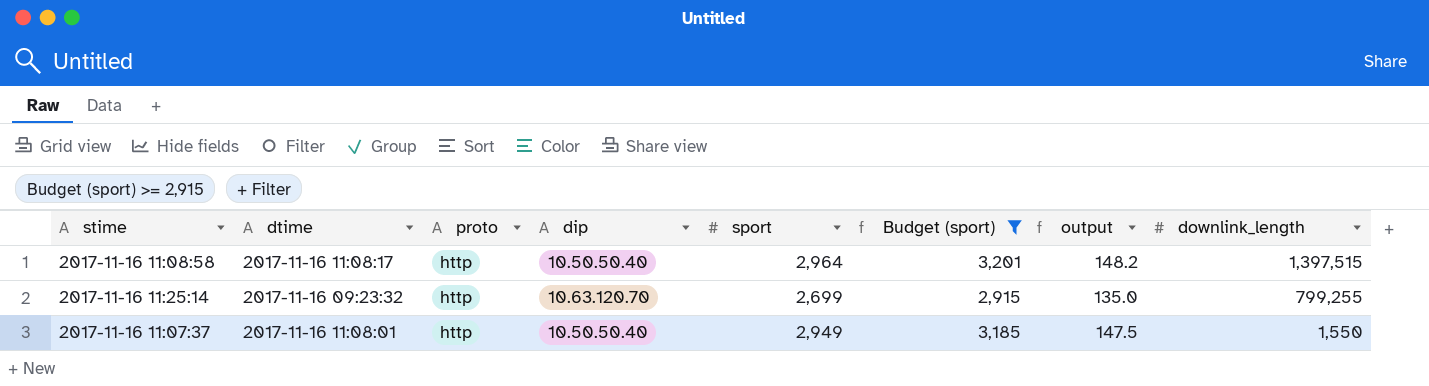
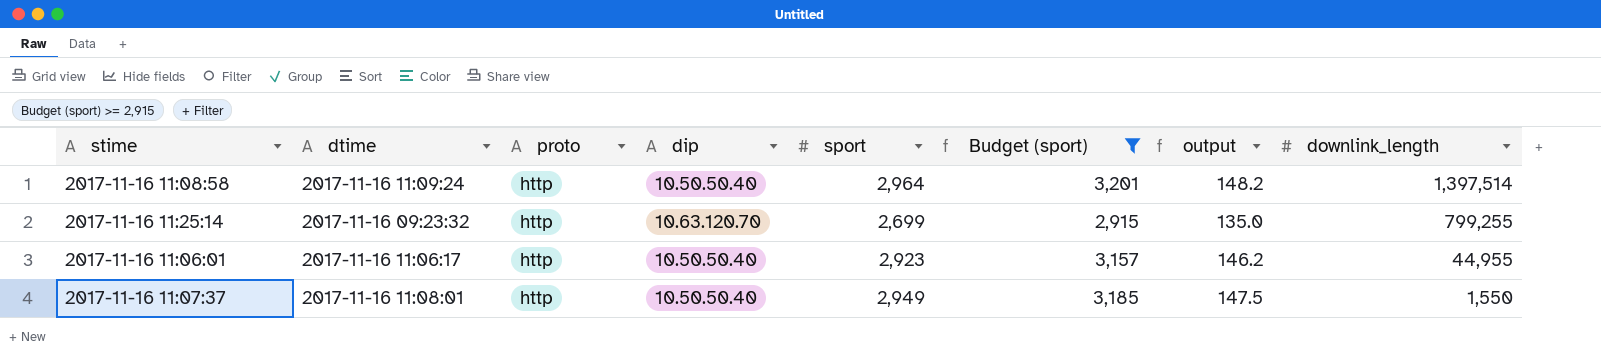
2017-11-16 11:08:58 | dtime: 2017-11-16 11:08:17 -> 2017-11-16 11:09:24
2017-11-16 11:08:58 | downlink_length: 1,397,515 -> 1,397,514
row 2017-11-16 11:06:01: none -> 2017-11-16 11:06:17 | http | 10.50.50.40 | 2,923 | 3,157 | 146.2 | 44,955

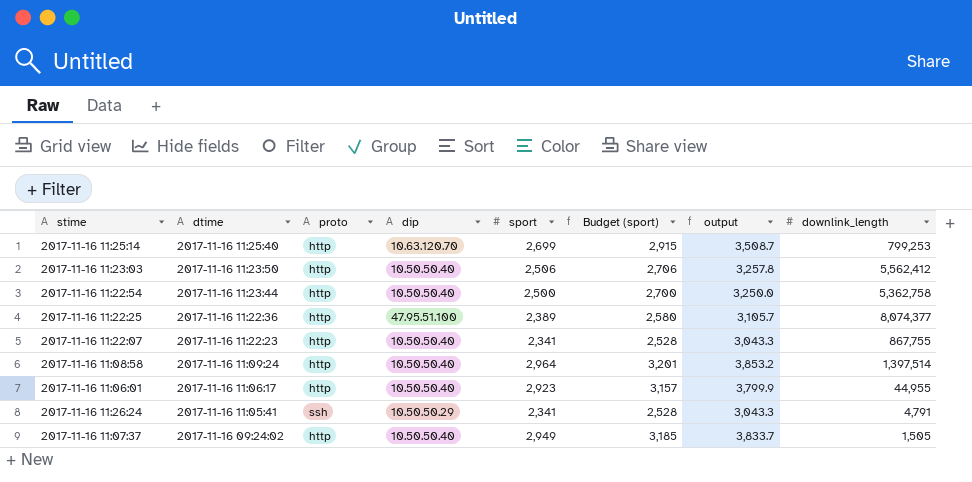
filter: Budget (sport) >= 2,915 -> none
row order: downlink_length descending -> dtime descending
column output | formula: [sport] * 0.05 -> [sport] * 1.3
2017-11-16 11:25:14 | dtime: 2017-11-16 09:23:32 -> 2017-11-16 11:25:40
2017-11-16 11:25:14 | downlink_length: 799,255 -> 799,253
2017-11-16 11:07:37 | dtime: 2017-11-16 11:08:01 -> 2017-11-16 09:24:02
2017-11-16 11:07:37 | downlink_length: 1,550 -> 1,505

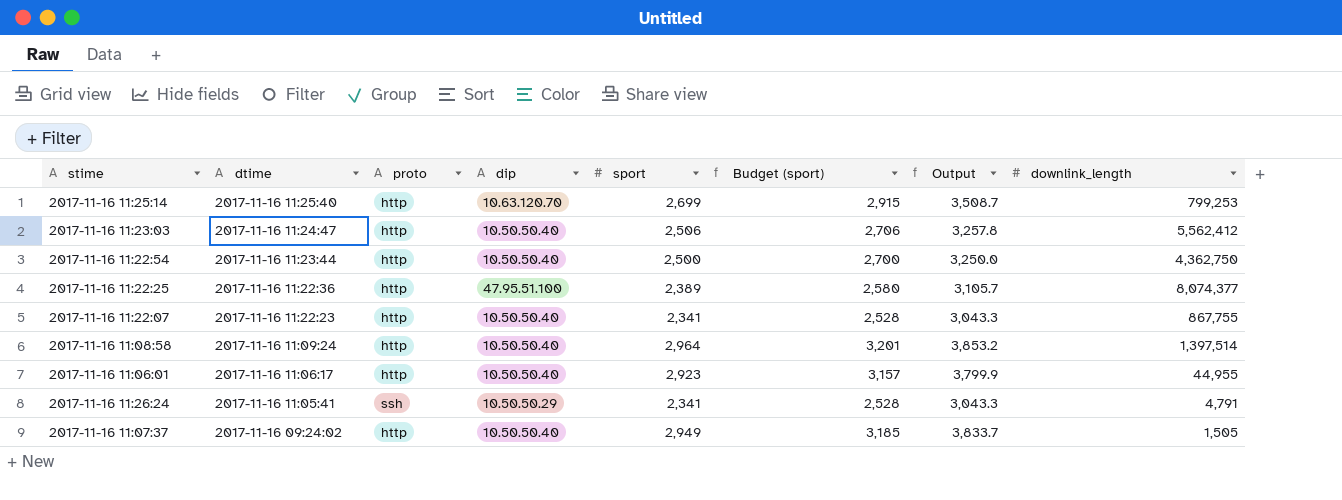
column name: output -> Output
2017-11-16 11:23:03 | dtime: 2017-11-16 11:23:50 -> 2017-11-16 11:24:47
2017-11-16 11:22:54 | downlink_length: 5,362,758 -> 4,362,750

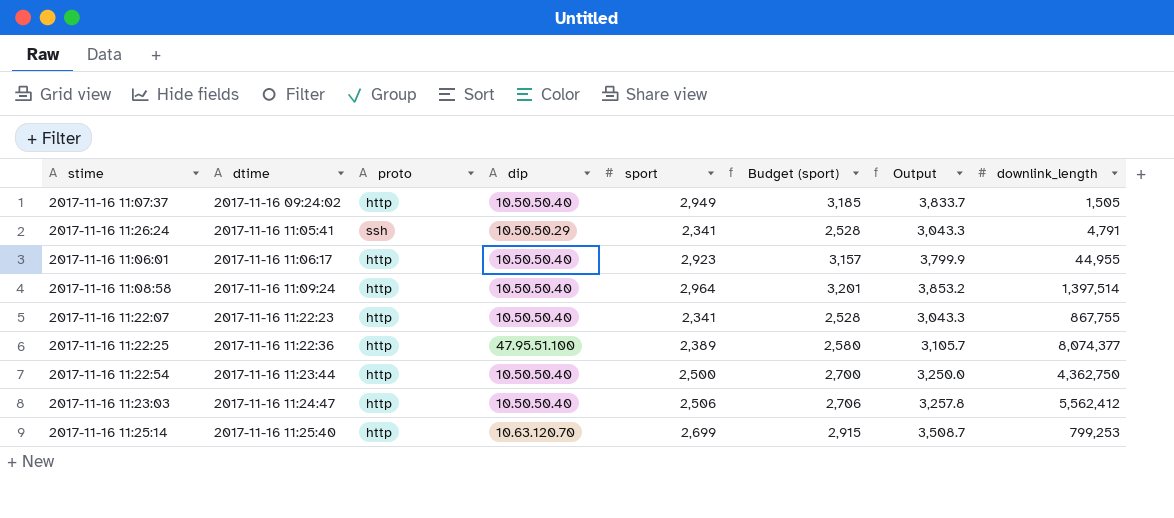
row order: dtime descending -> dtime ascending

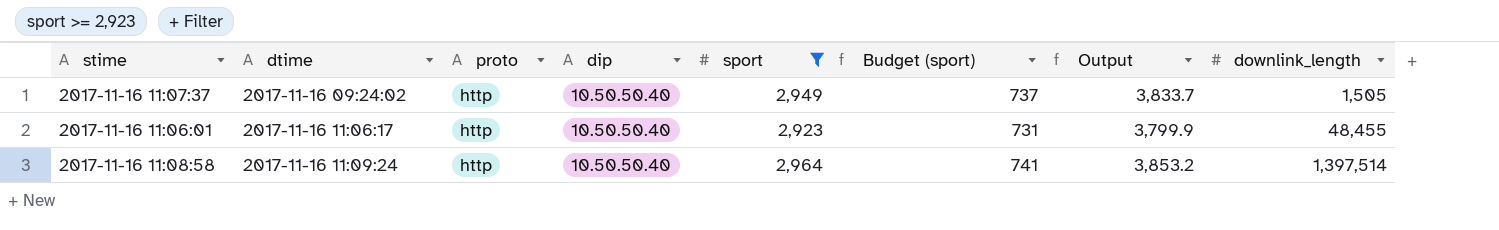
filter: none -> sport >= 2,923
column Budget (sport) | formula: [sport] * 1.08 -> [sport] * 0.25
2017-11-16 11:06:01 | downlink_length: 44,955 -> 48,455

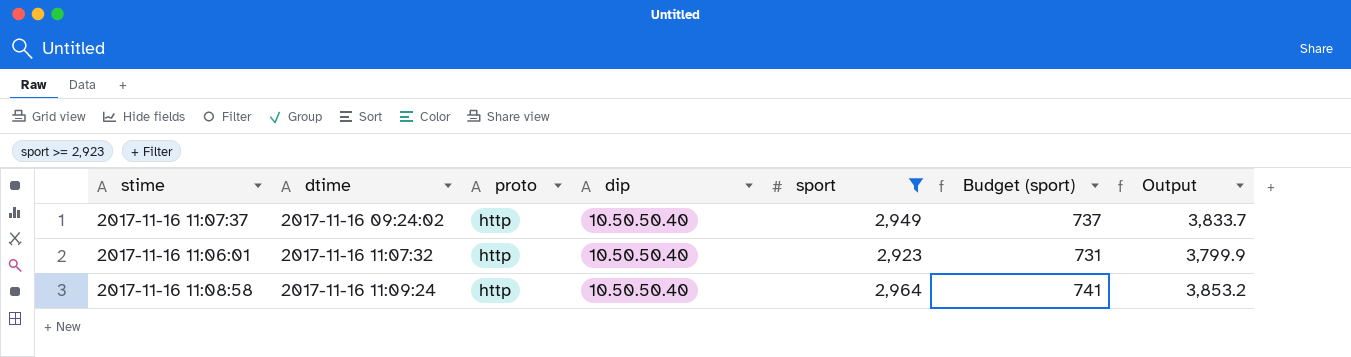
column downlink_length | position: 8 -> none
2017-11-16 11:06:01 | dtime: 2017-11-16 11:06:17 -> 2017-11-16 11:07:32

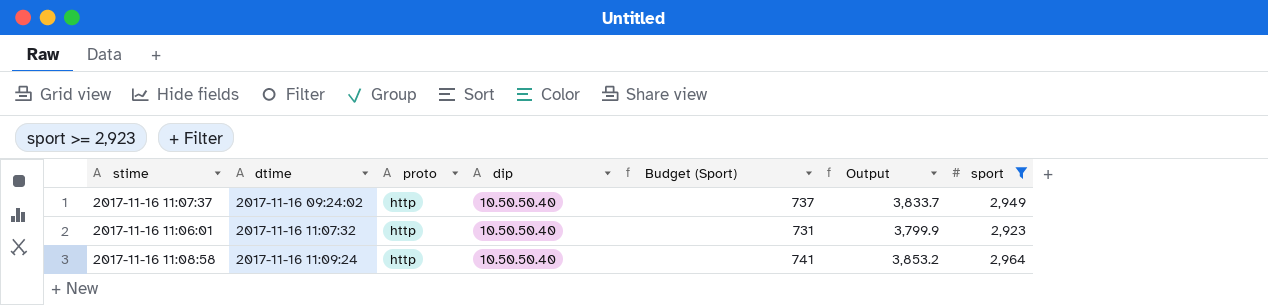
column name: Budget (sport) -> Budget (Sport)
column sport | position: 5 -> 7

